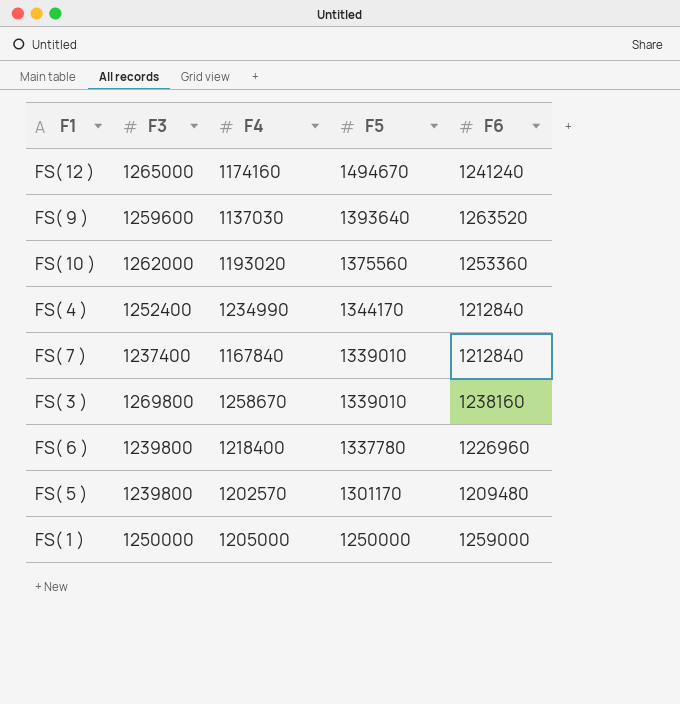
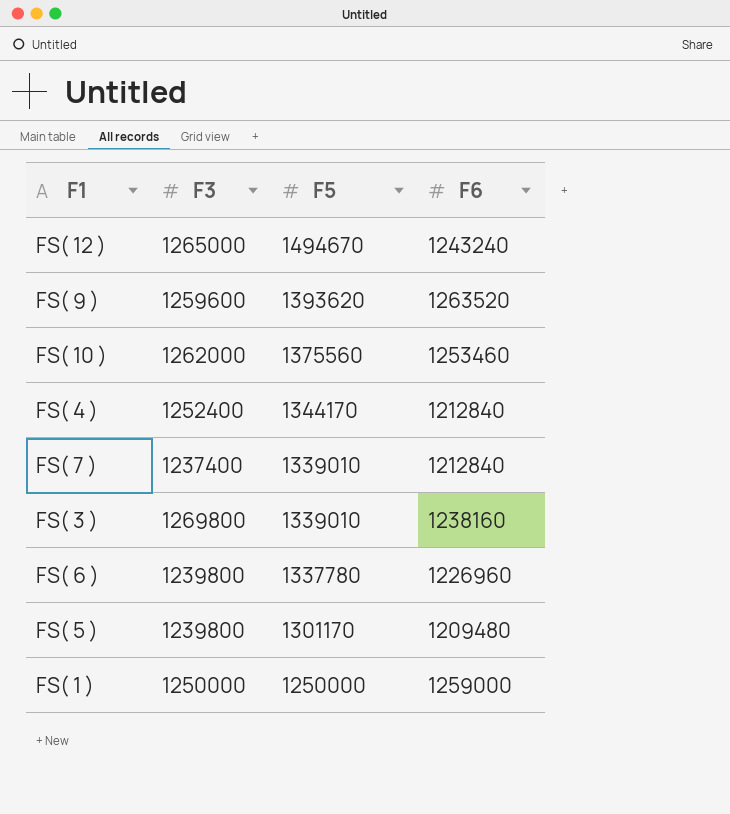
column F4 | position: 3 -> none
FS( 12 ) | F6: 1241240 -> 1243240
FS( 9 ) | F5: 1393640 -> 1393620
FS( 10 ) | F6: 1253360 -> 1253460

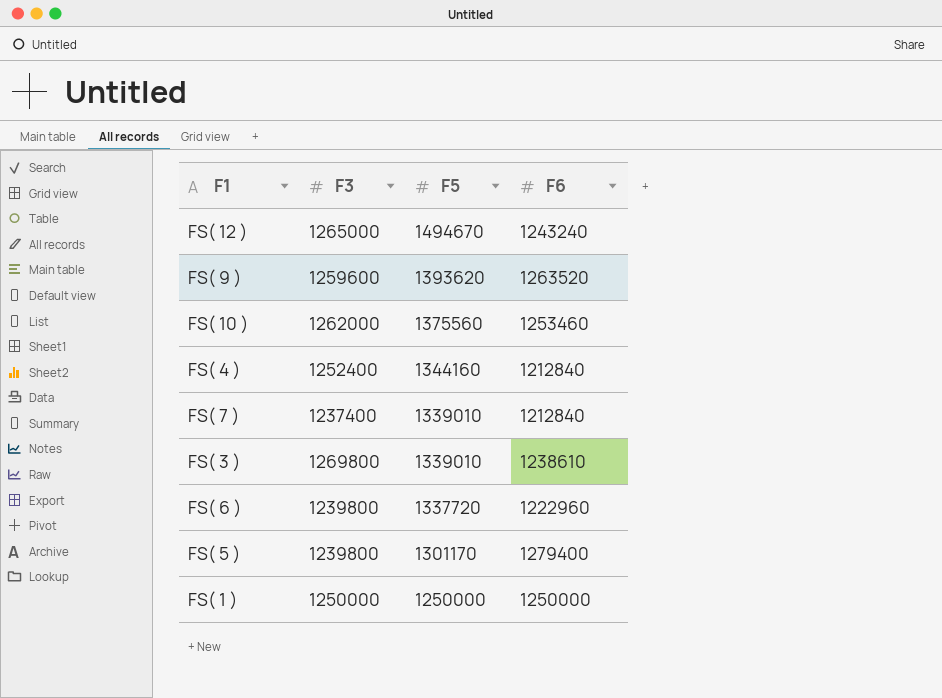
FS( 4 ) | F5: 1344170 -> 1344160
FS( 3 ) | F6: 1238160 -> 1238610
FS( 6 ) | F5: 1337780 -> 1337720
FS( 6 ) | F6: 1226960 -> 1222960
FS( 5 ) | F6: 1209480 -> 1279400
FS( 1 ) | F6: 1259000 -> 1250000

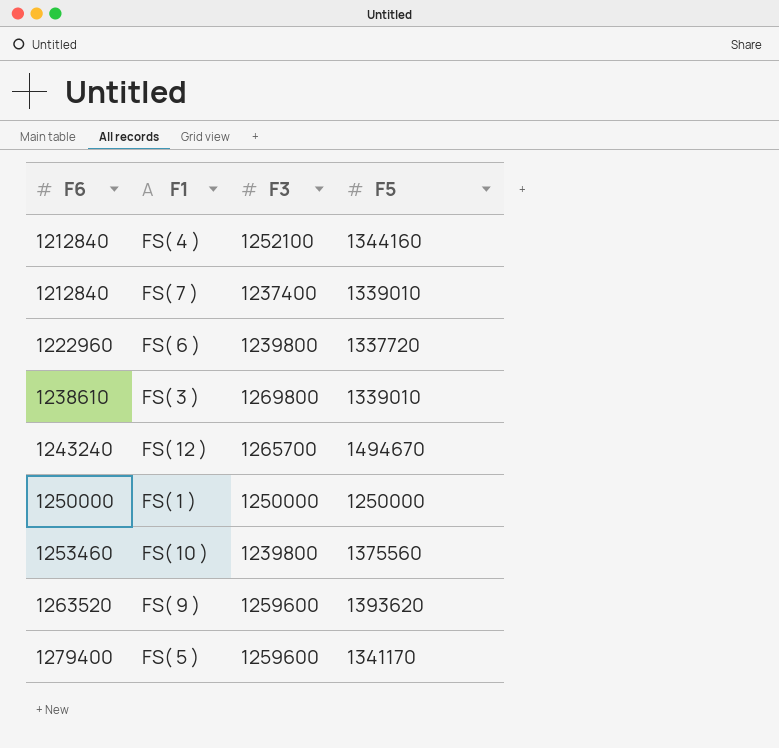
row order: F5 descending -> F6 ascending
column F6 | position: 4 -> 1
FS( 4 ) | F3: 1252400 -> 1252100
FS( 12 ) | F3: 1265000 -> 1265700
FS( 10 ) | F3: 1262000 -> 1239800
FS( 5 ) | F3: 1239800 -> 1259600
FS( 5 ) | F5: 1301170 -> 1341170

